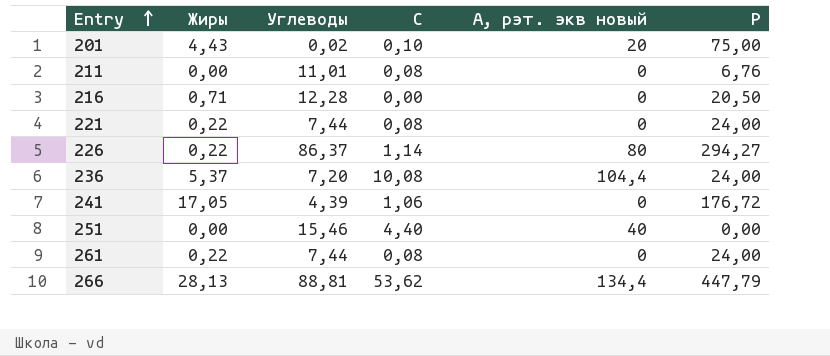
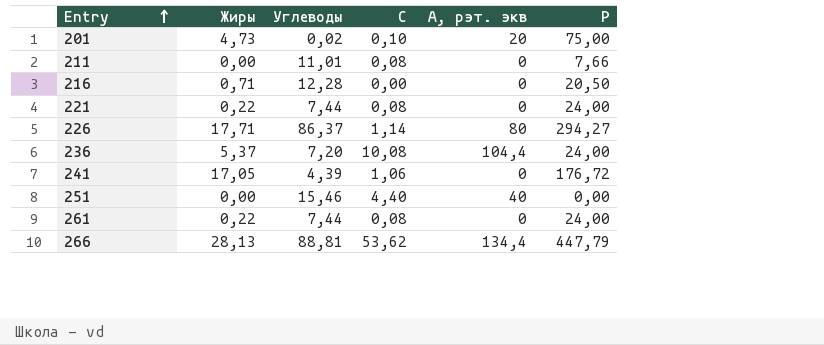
column name: A, рэт. экв новый -> A, рэт. экв
201 | Жиры: 4,43 -> 4,73
211 | P: 6,76 -> 7,66
226 | Жиры: 0,22 -> 17,71

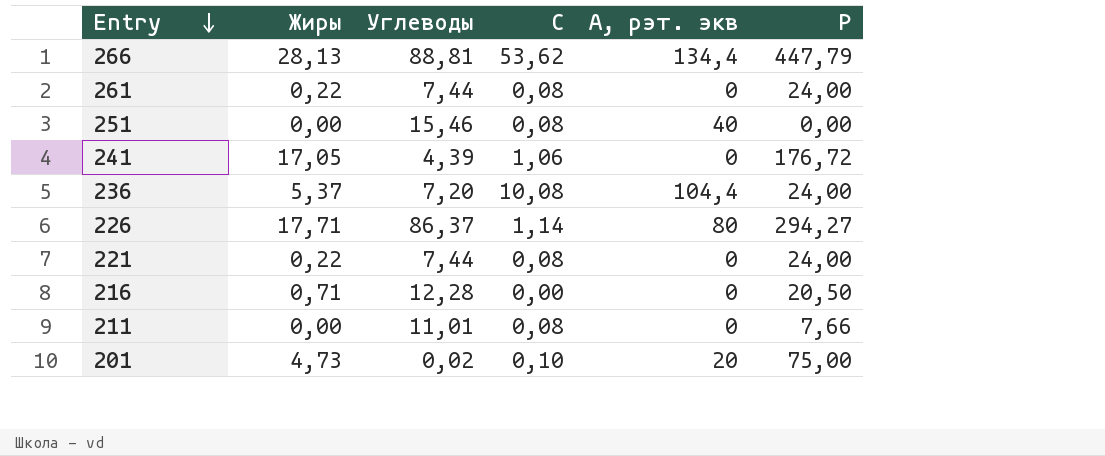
row order: Entry ascending -> Entry descending
251 | C: 4,40 -> 0,08

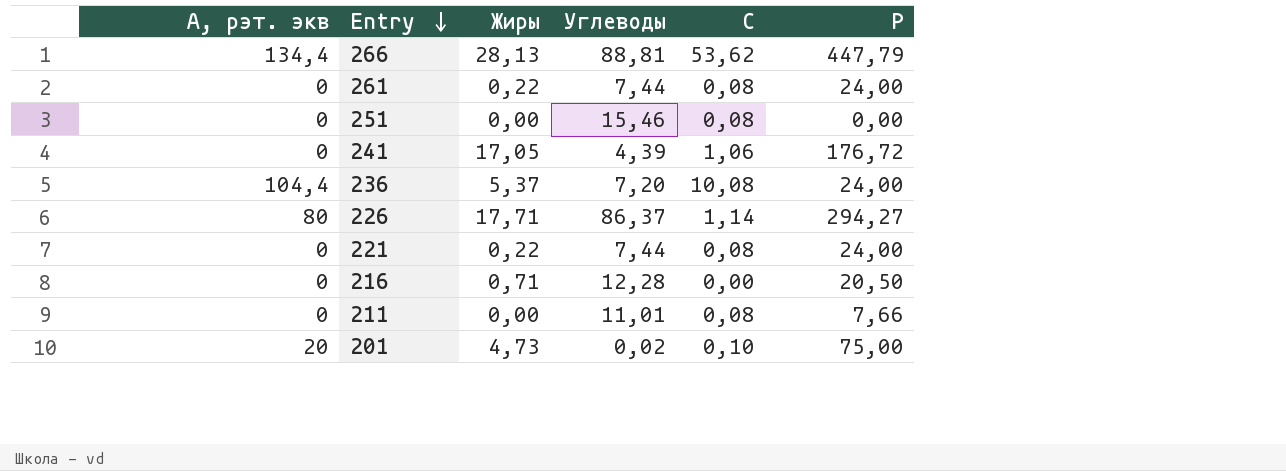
column A, рэт. экв | position: 5 -> 1
251 | A, рэт. экв: 40 -> 0

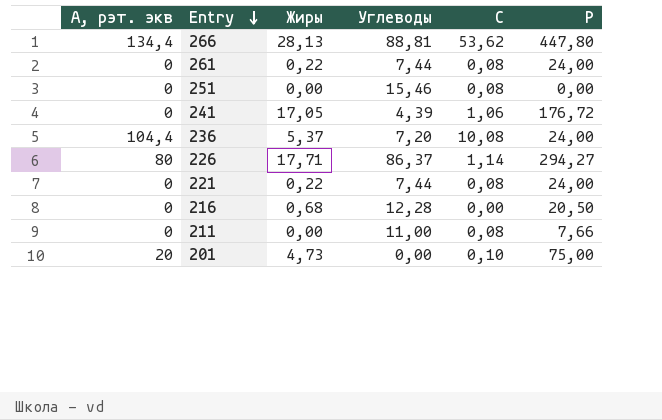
266 | P: 447,79 -> 447,80
216 | Жиры: 0,71 -> 0,68
211 | Углеводы: 11,01 -> 11,00
201 | Углеводы: 0,02 -> 0,00

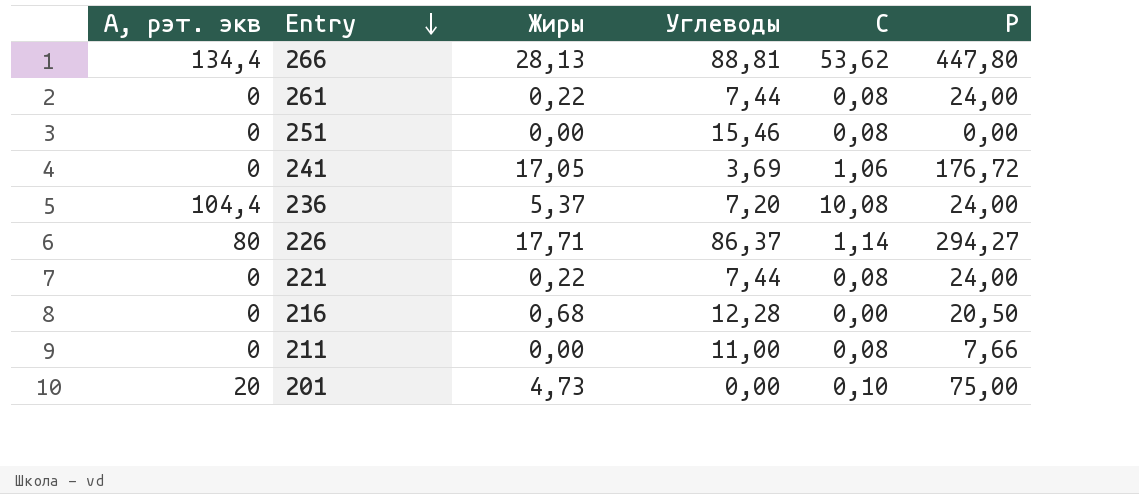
241 | Углеводы: 4,39 -> 3,69

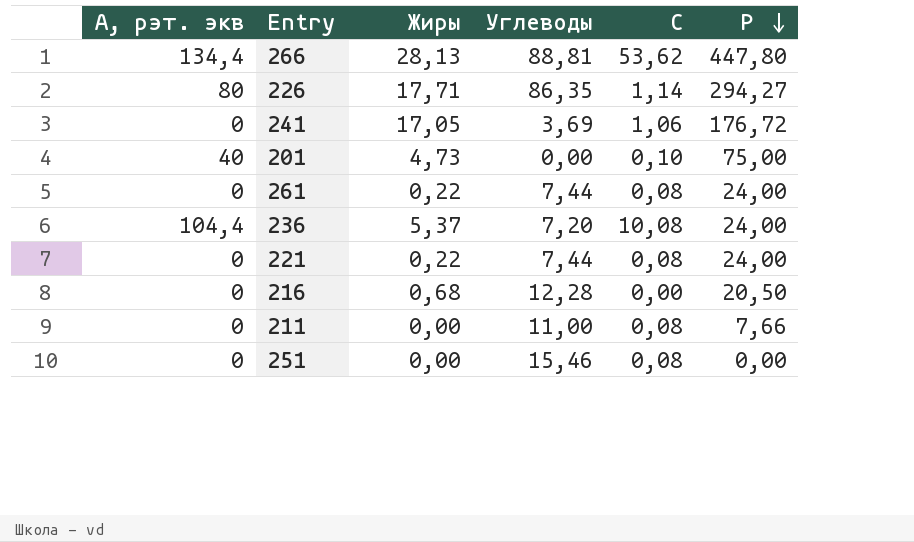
row order: Entry descending -> P descending
226 | Углеводы: 86,37 -> 86,35
201 | A, рэт. экв: 20 -> 40

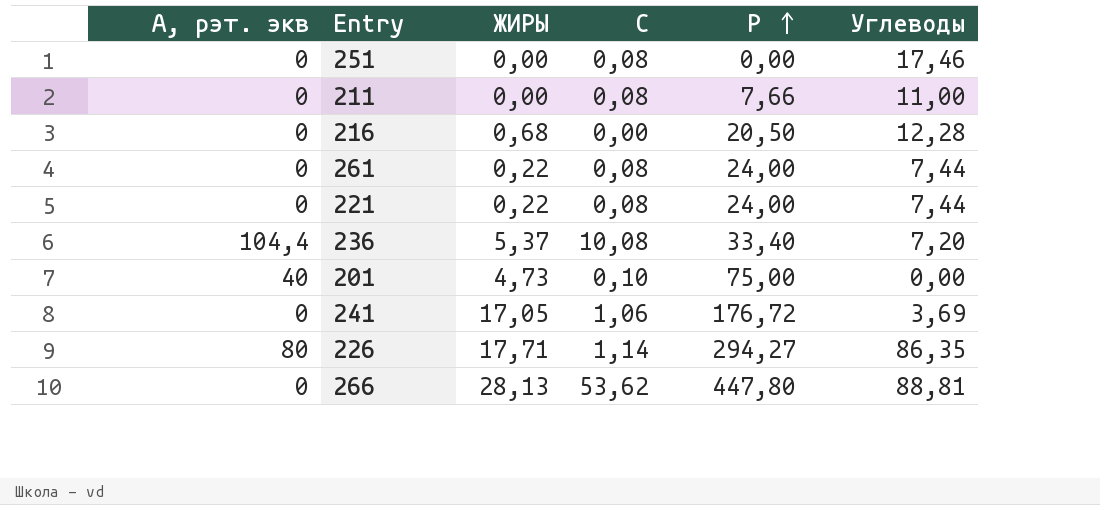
row order: P descending -> P ascending
column name: Жиры -> ЖИРЫ
column Углеводы | position: 4 -> 6
251 | Углеводы: 15,46 -> 17,46
236 | P: 24,00 -> 33,40
266 | A, рэт. экв: 134,4 -> 0

